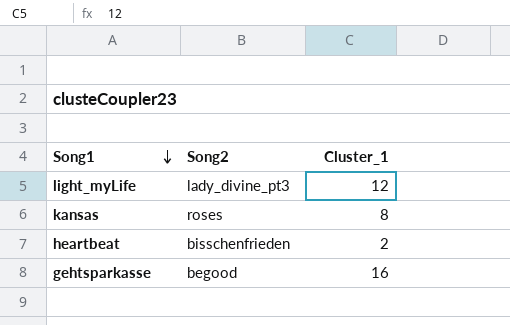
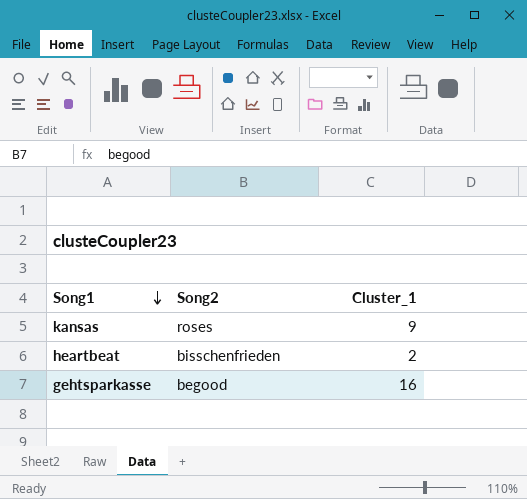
row light_myLife: lady_divine_pt3 | 12 -> none
kansas | Cluster_1: 8 -> 9

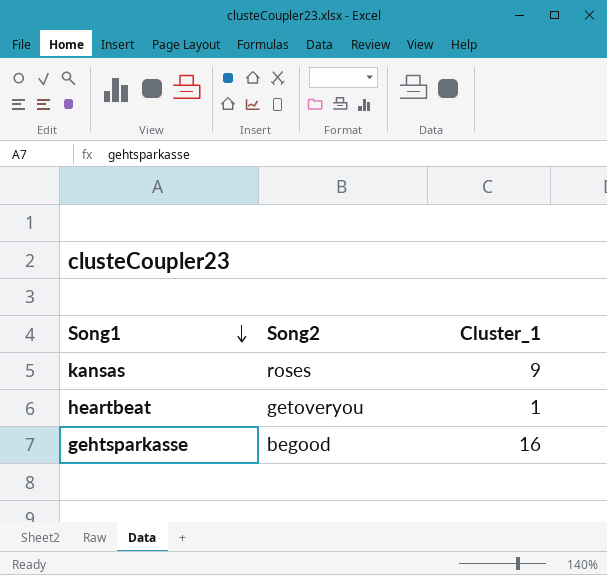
heartbeat | Song2: bisschenfrieden -> getoveryou
heartbeat | Cluster_1: 2 -> 1

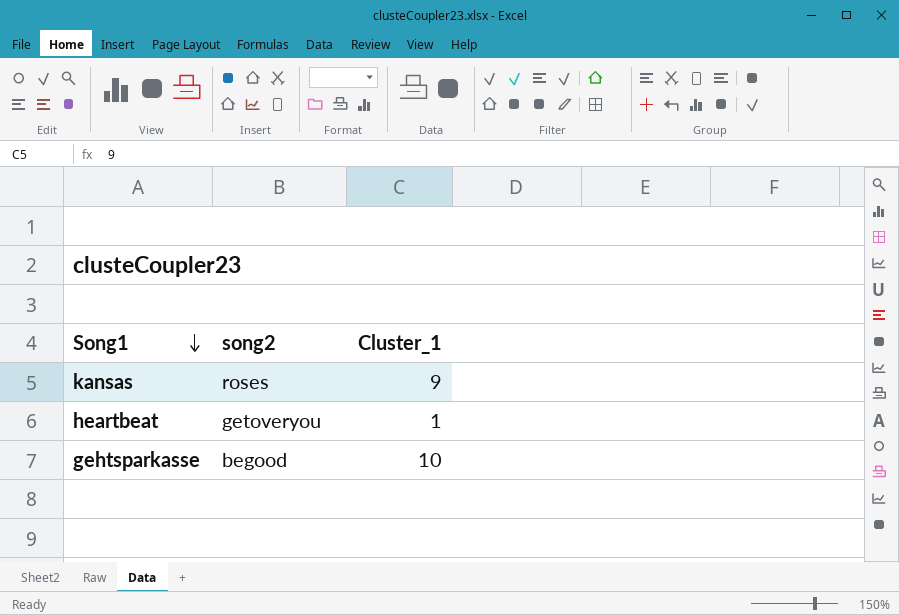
column name: Song2 -> song2
gehtsparkasse | Cluster_1: 16 -> 10

